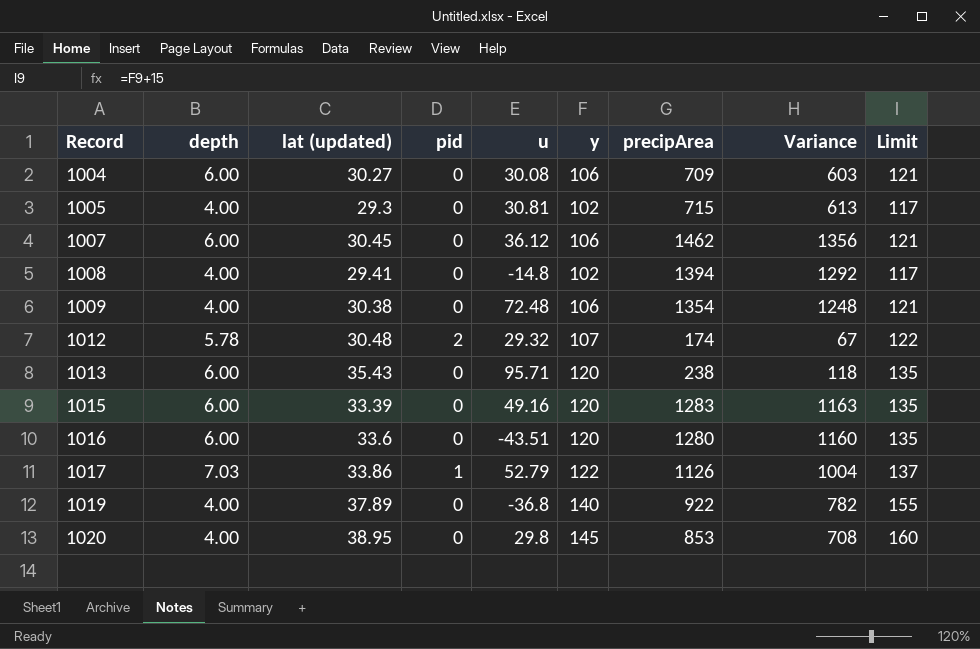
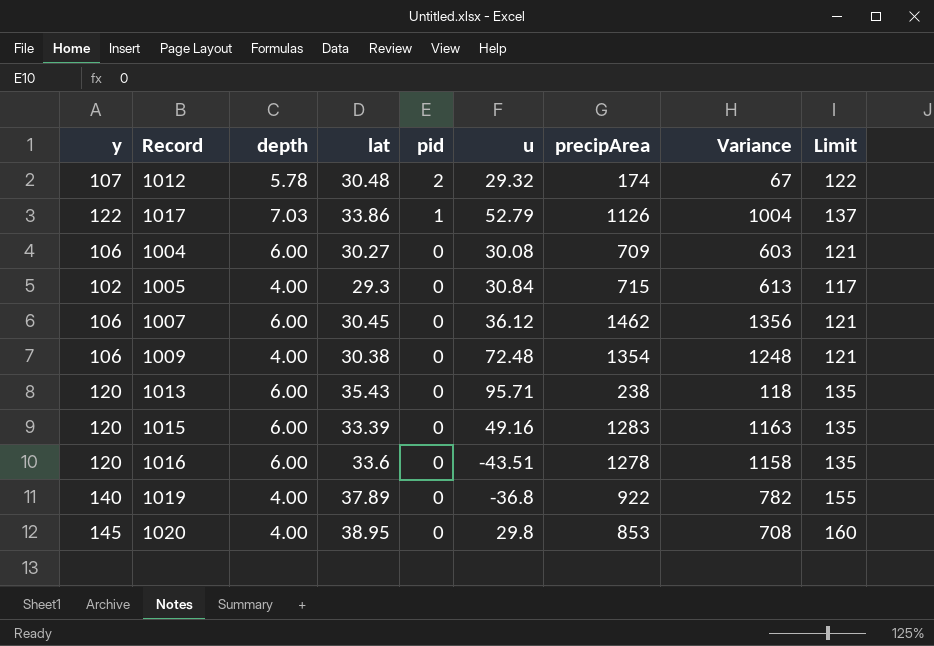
row order: Record ascending -> pid descending
column y | position: 6 -> 1
column name: lat (updated) -> lat
row 1008: 4.00 | 29.41 | 0 | -14.8 | 102 | 1394 | 1292 | 117 -> none
1005 | u: 30.81 -> 30.84
1016 | precipArea: 1280 -> 1278
1016 | Variance: 1160 -> 1158

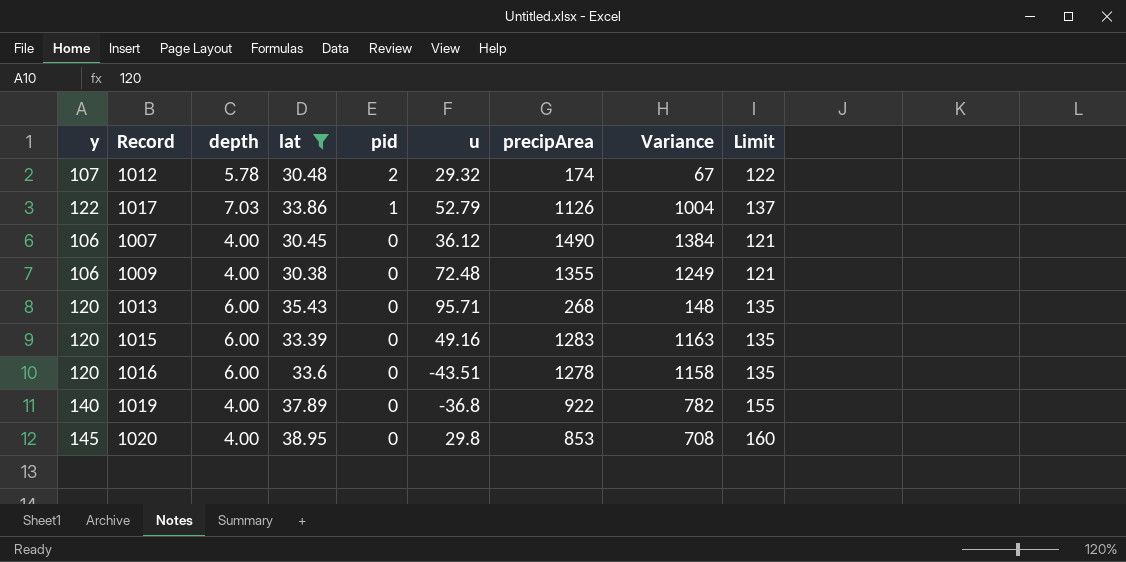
filter: none -> lat >= 30.38
1007 | depth: 6.00 -> 4.00
1007 | precipArea: 1462 -> 1490
1007 | Variance: 1356 -> 1384
1009 | precipArea: 1354 -> 1355
1009 | Variance: 1248 -> 1249
1013 | precipArea: 238 -> 268
1013 | Variance: 118 -> 148

